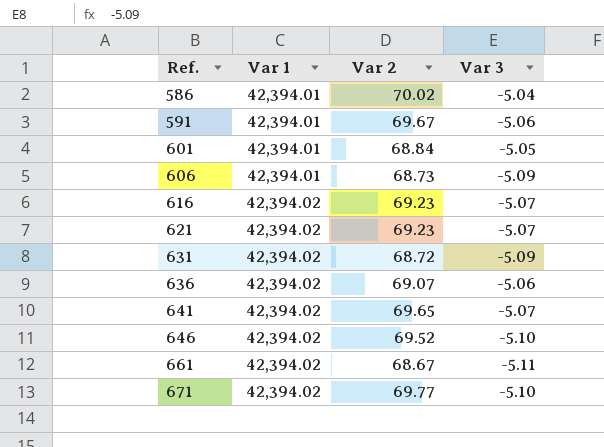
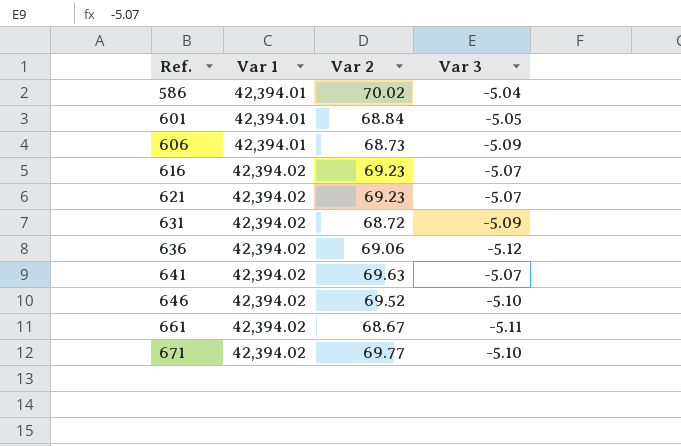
row 591: 42,394.01 | 69.67 | -5.06 -> none
636 | Var 2: 69.07 -> 69.06
636 | Var 3: -5.06 -> -5.12
641 | Var 2: 69.65 -> 69.63

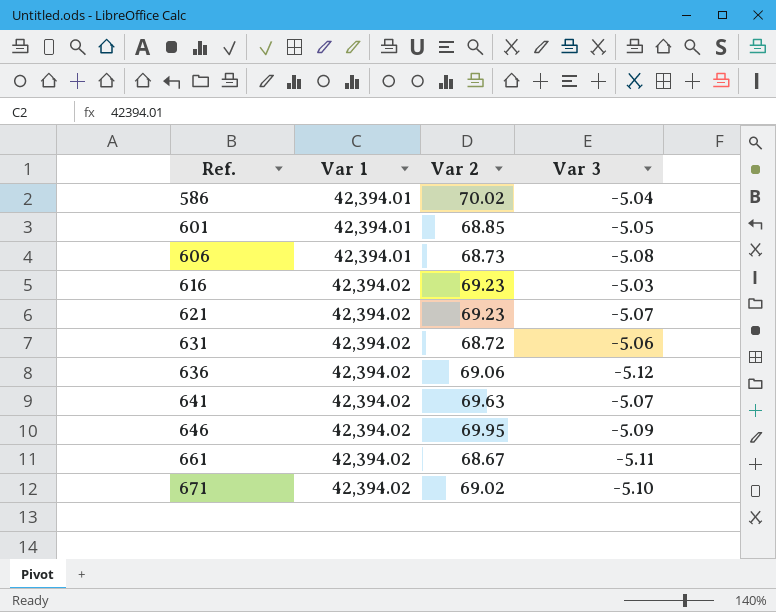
601 | Var 2: 68.84 -> 68.85
606 | Var 3: -5.09 -> -5.08
616 | Var 3: -5.07 -> -5.03
631 | Var 3: -5.09 -> -5.06
646 | Var 2: 69.52 -> 69.95
646 | Var 3: -5.10 -> -5.09
671 | Var 2: 69.77 -> 69.02

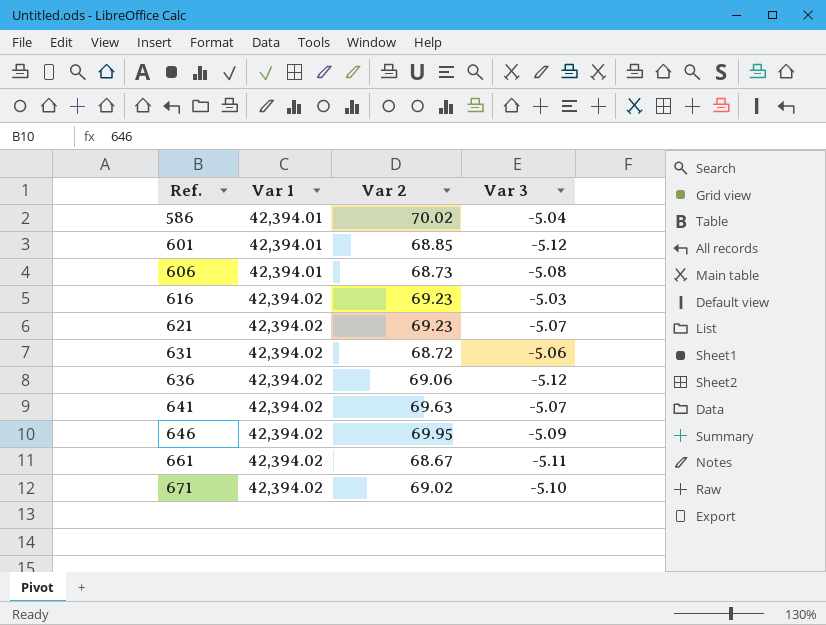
601 | Var 3: -5.05 -> -5.12

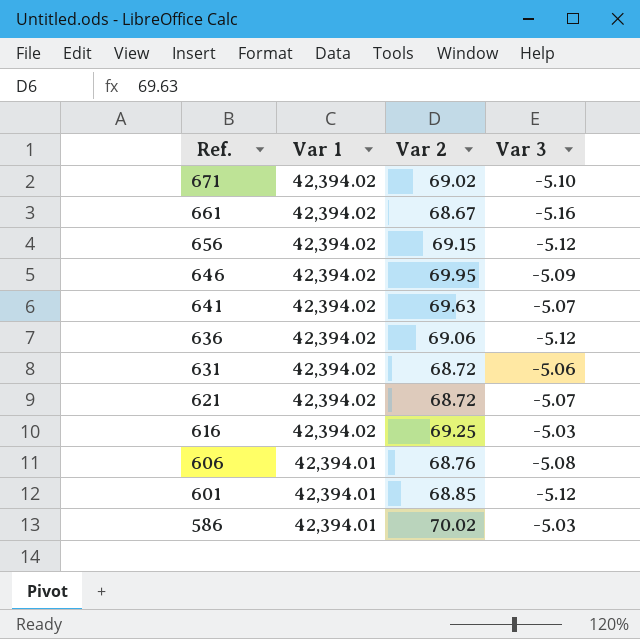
row order: Ref. ascending -> Ref. descending
661 | Var 3: -5.11 -> -5.16
row 656: none -> 42,394.02 | 69.15 | -5.12
621 | Var 2: 69.23 -> 68.72
616 | Var 2: 69.23 -> 69.25
606 | Var 2: 68.73 -> 68.76
586 | Var 3: -5.04 -> -5.03

